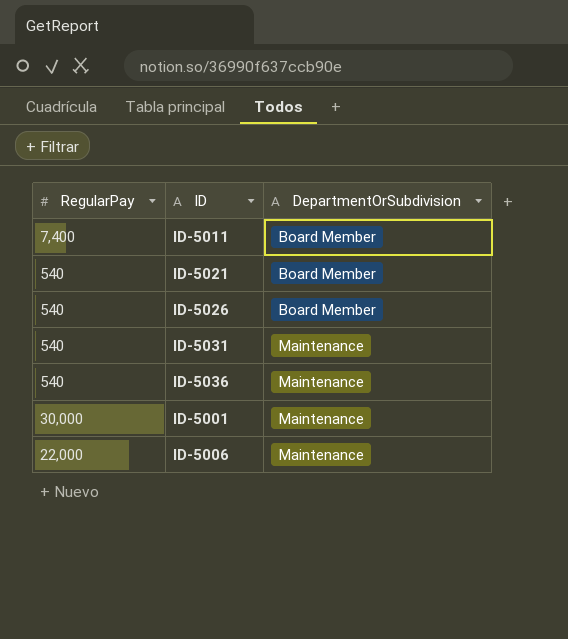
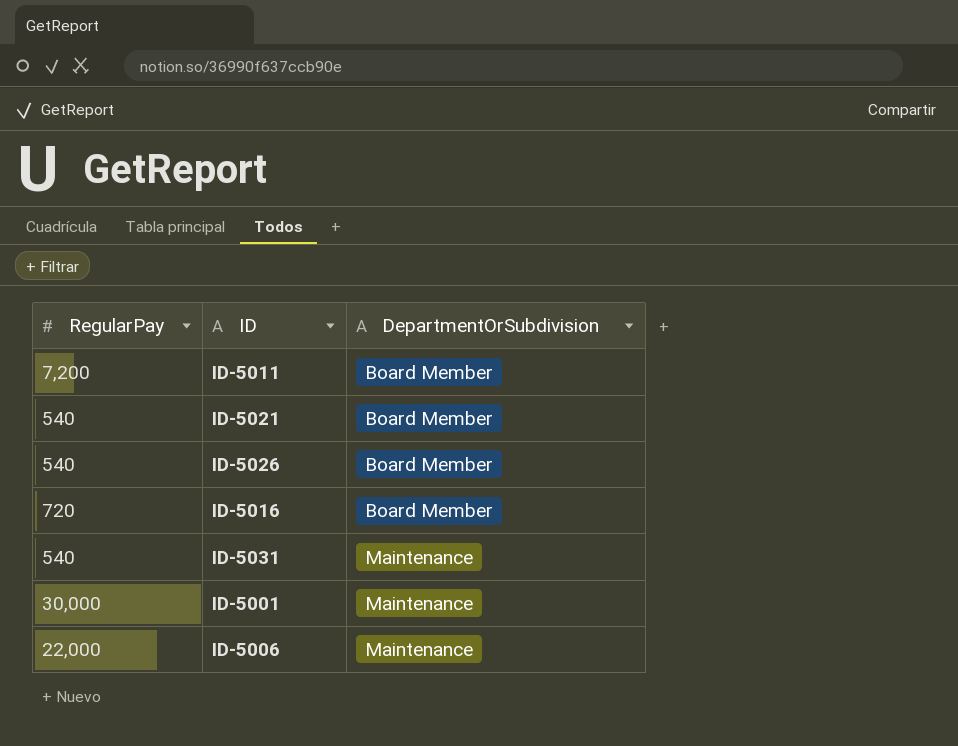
row ID-5036: 540 | Maintenance -> none
ID-5011 | RegularPay: 7,400 -> 7,200
row ID-5016: none -> 720 | Board Member

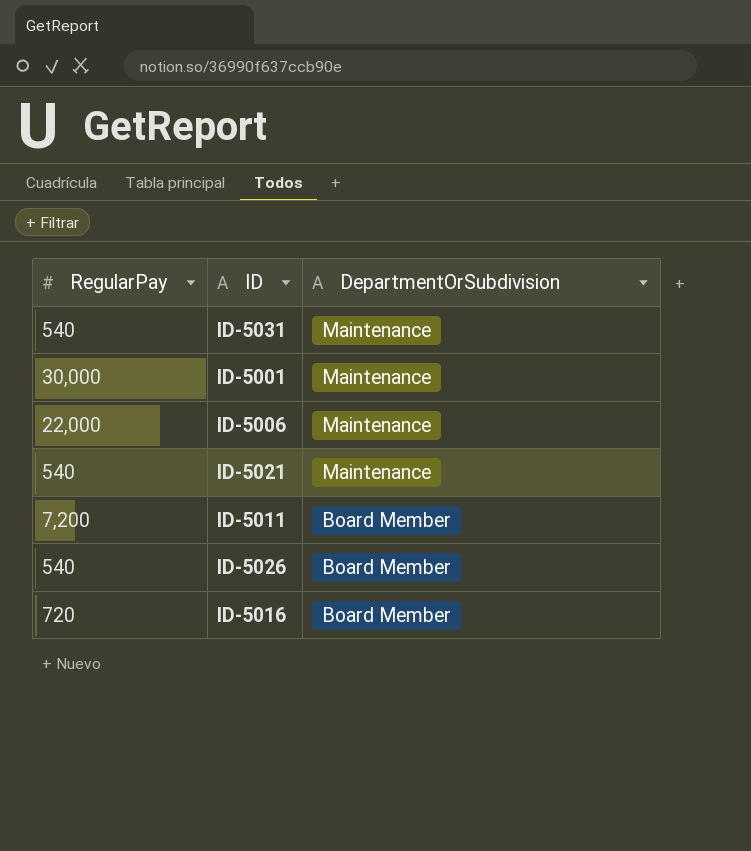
row order: DepartmentOrSubdivision ascending -> DepartmentOrSubdivision descending
ID-5021 | DepartmentOrSubdivision: Board Member -> Maintenance

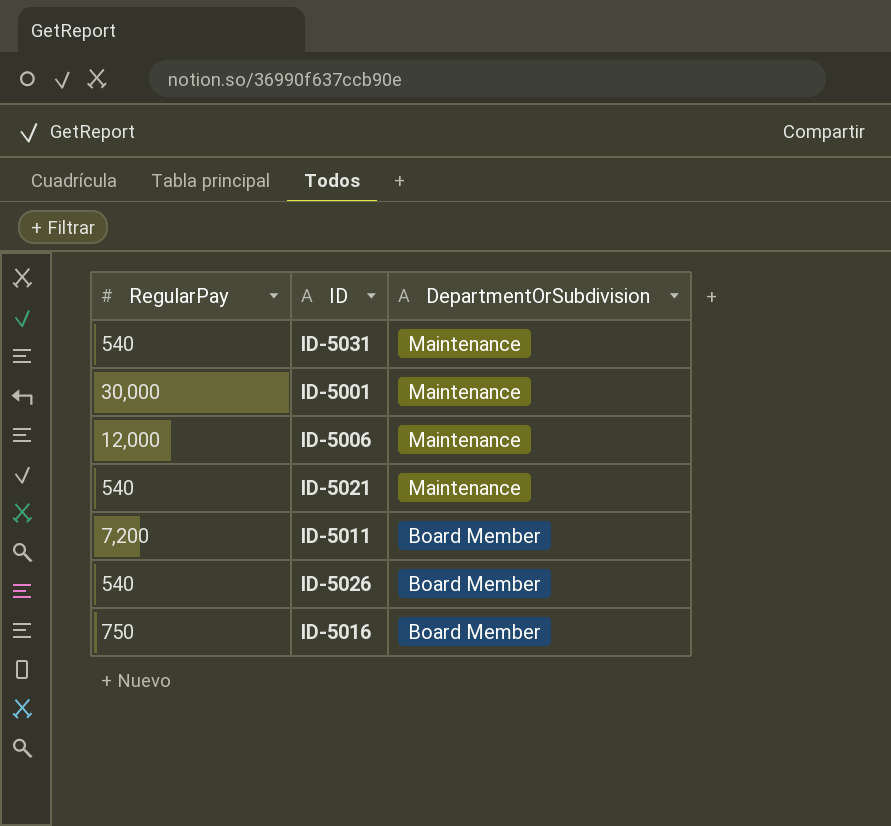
ID-5006 | RegularPay: 22,000 -> 12,000
ID-5016 | RegularPay: 720 -> 750

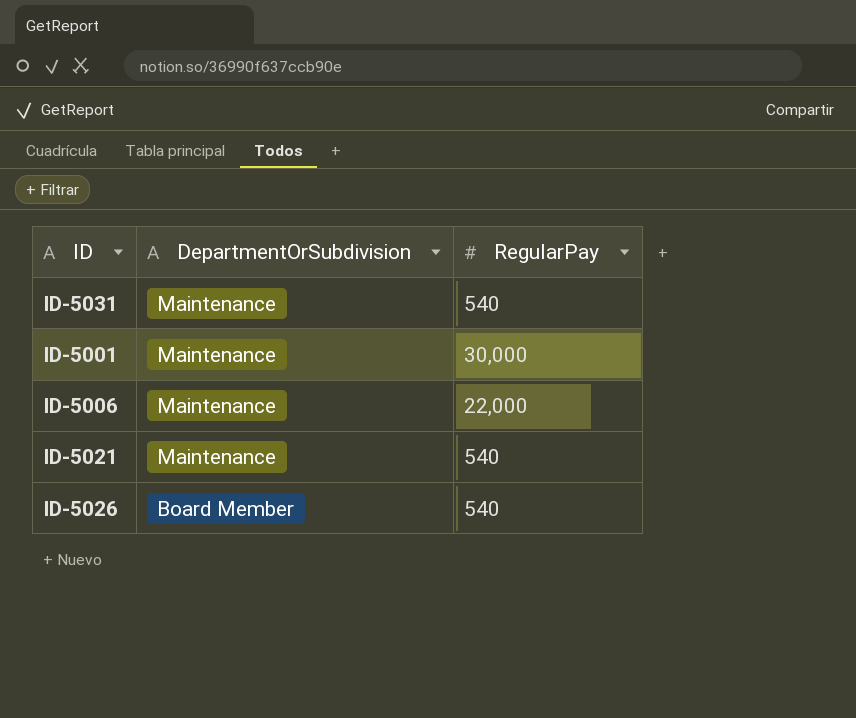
column RegularPay | position: 1 -> 3
row ID-5011: 7,200 | Board Member -> none
row ID-5016: 750 | Board Member -> none
ID-5006 | RegularPay: 12,000 -> 22,000

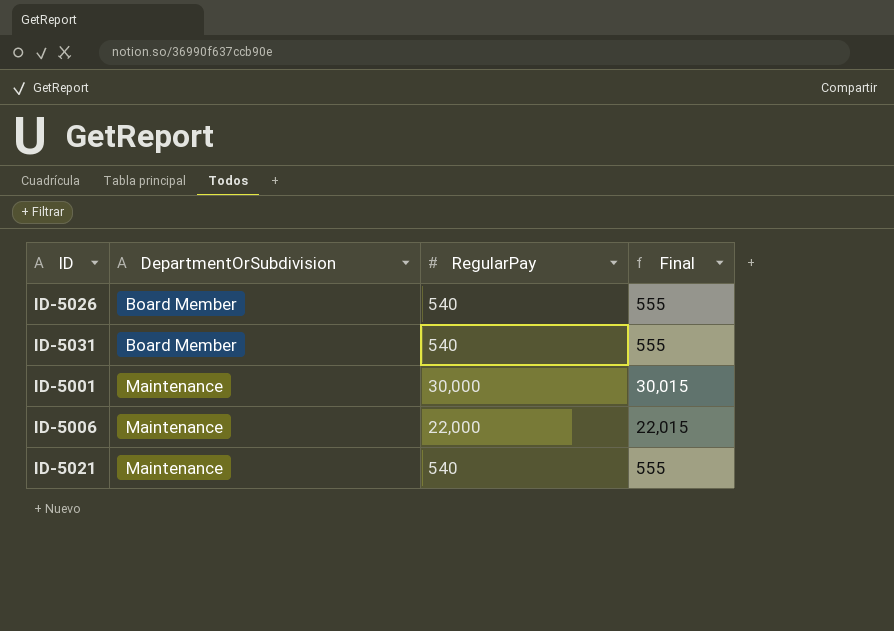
row order: DepartmentOrSubdivision descending -> DepartmentOrSubdivision ascending
column Final | formula: none -> [RegularPay] + 15
ID-5031 | DepartmentOrSubdivision: Maintenance -> Board Member

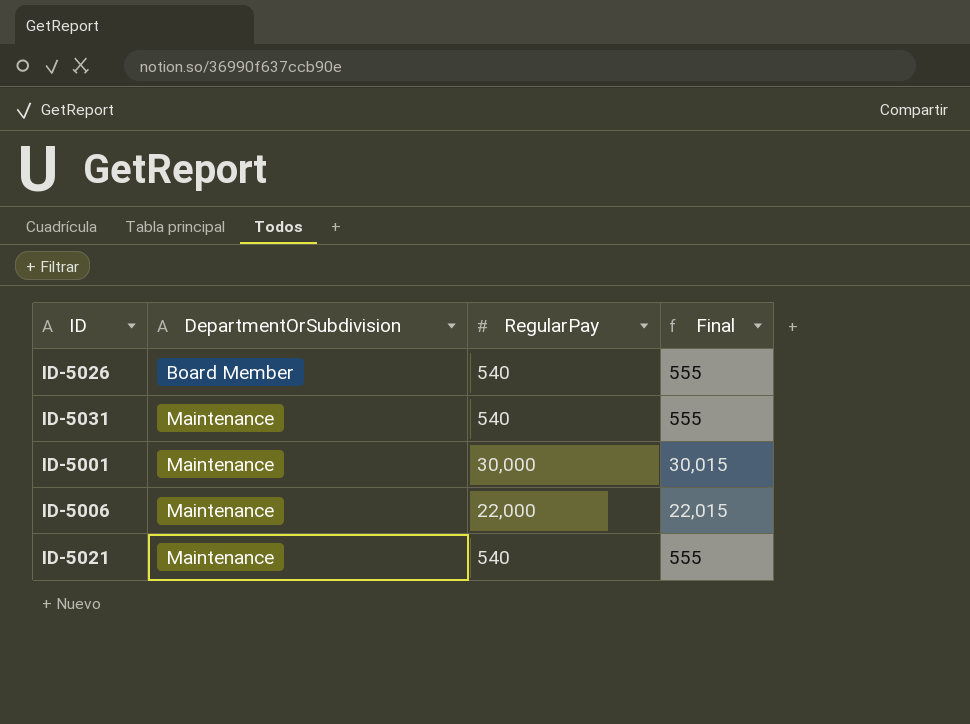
ID-5031 | DepartmentOrSubdivision: Board Member -> Maintenance

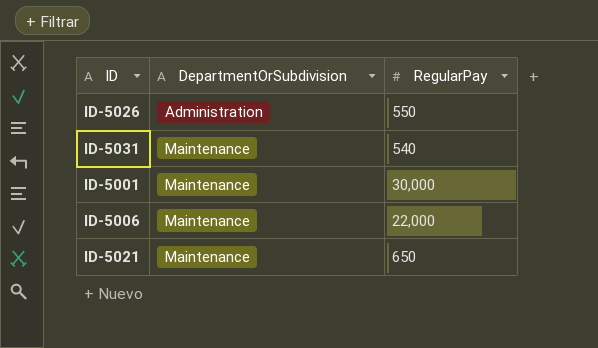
column Final | formula: [RegularPay] + 15 -> none
ID-5026 | DepartmentOrSubdivision: Board Member -> Administration
ID-5026 | RegularPay: 540 -> 550
ID-5021 | RegularPay: 540 -> 650

